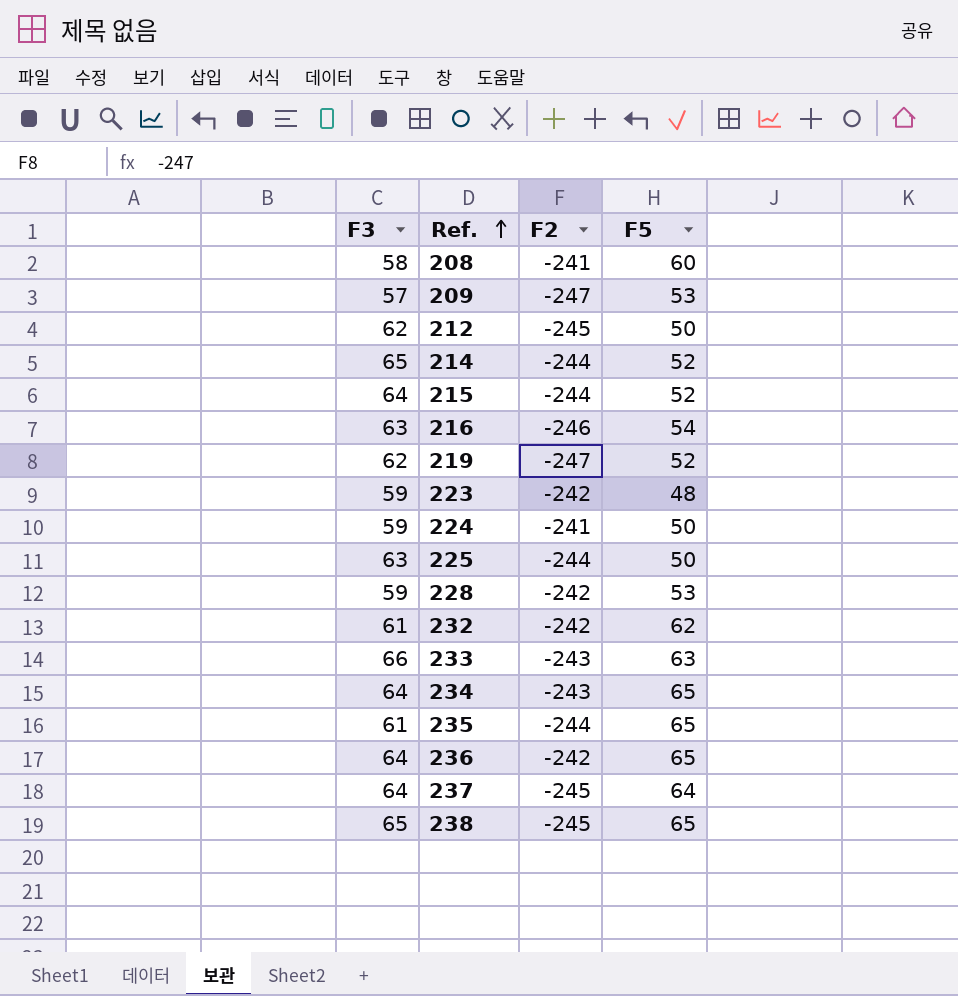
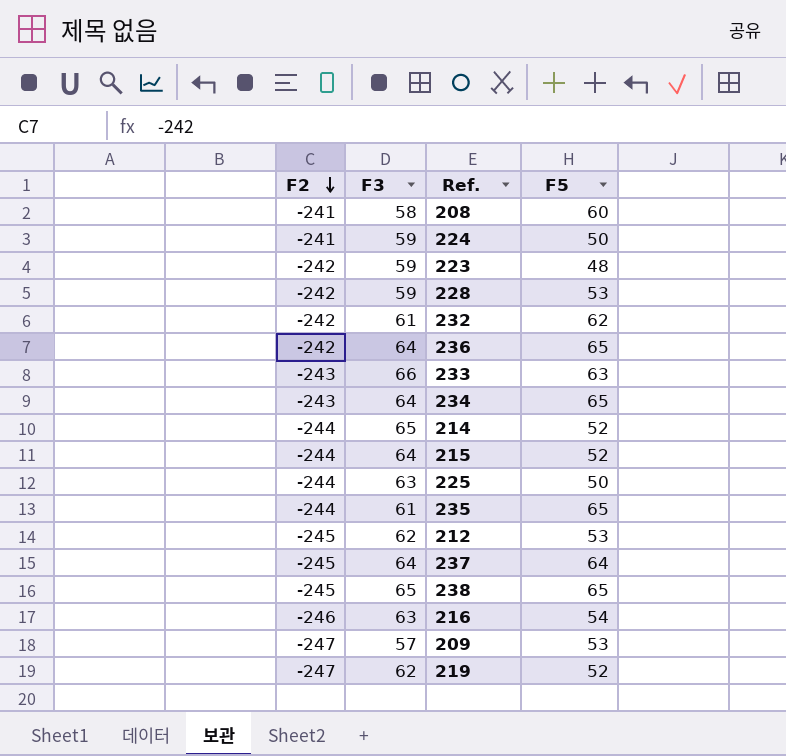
row order: Ref. ascending -> F2 descending
column F2 | position: 3 -> 1
212 | F5: 50 -> 53

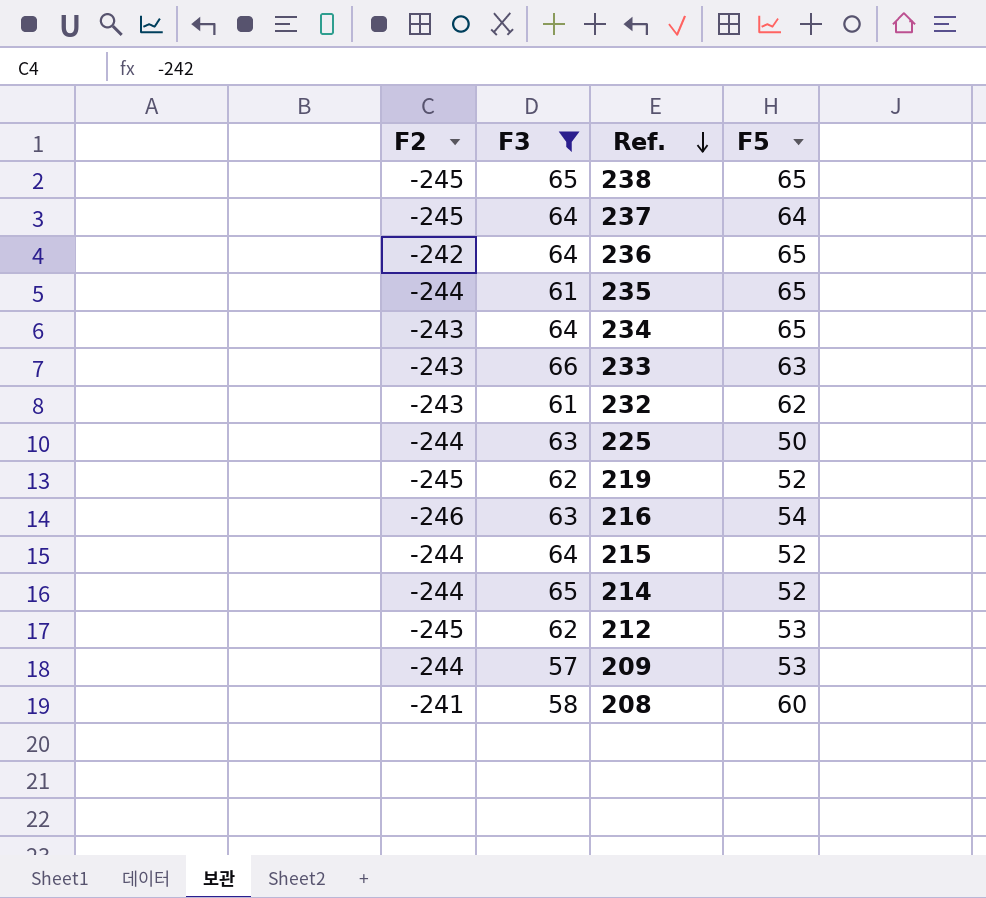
filter: none -> F3 != 59
row order: F2 descending -> Ref. descending
232 | F2: -242 -> -243
219 | F2: -247 -> -245
209 | F2: -247 -> -244

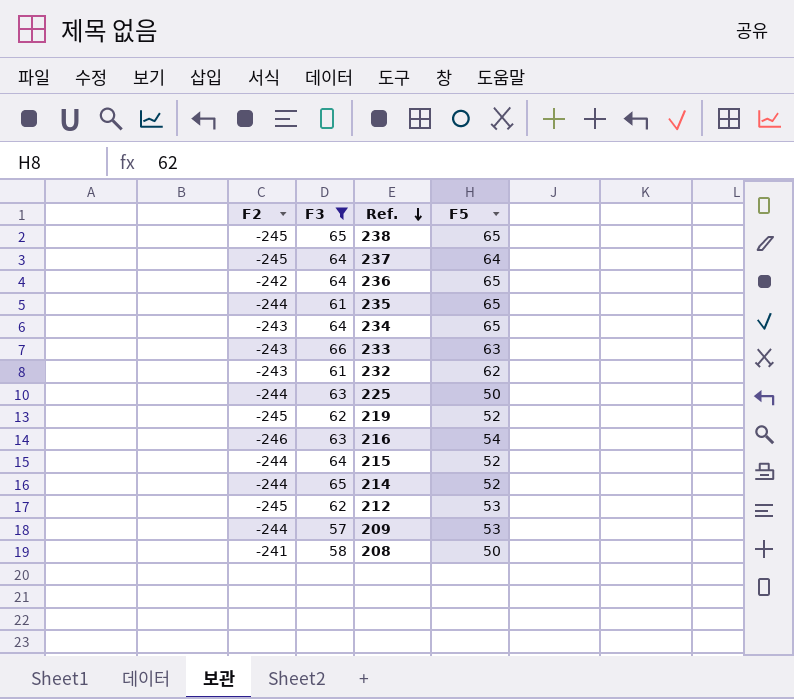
208 | F5: 60 -> 50

